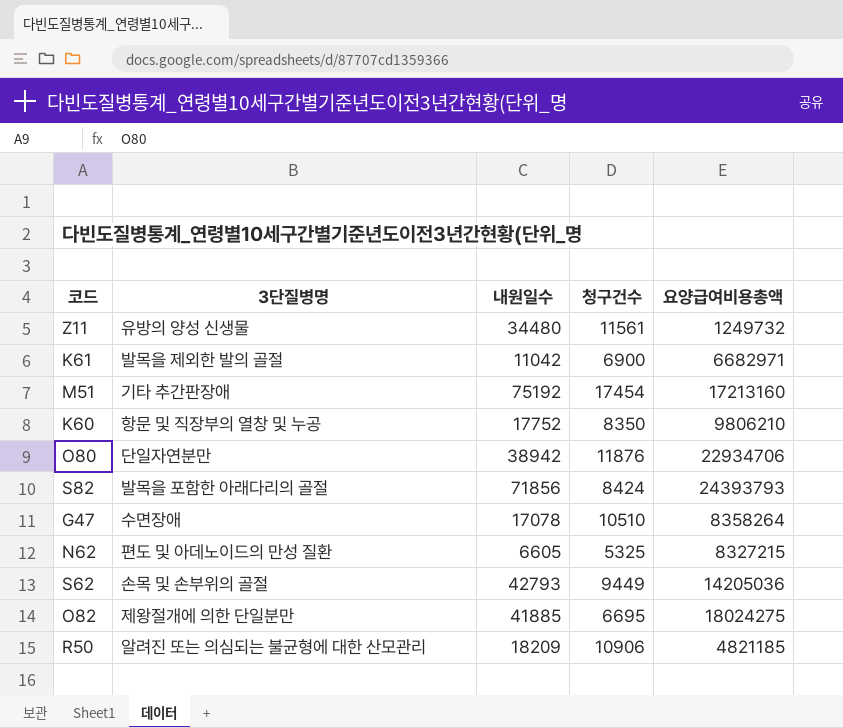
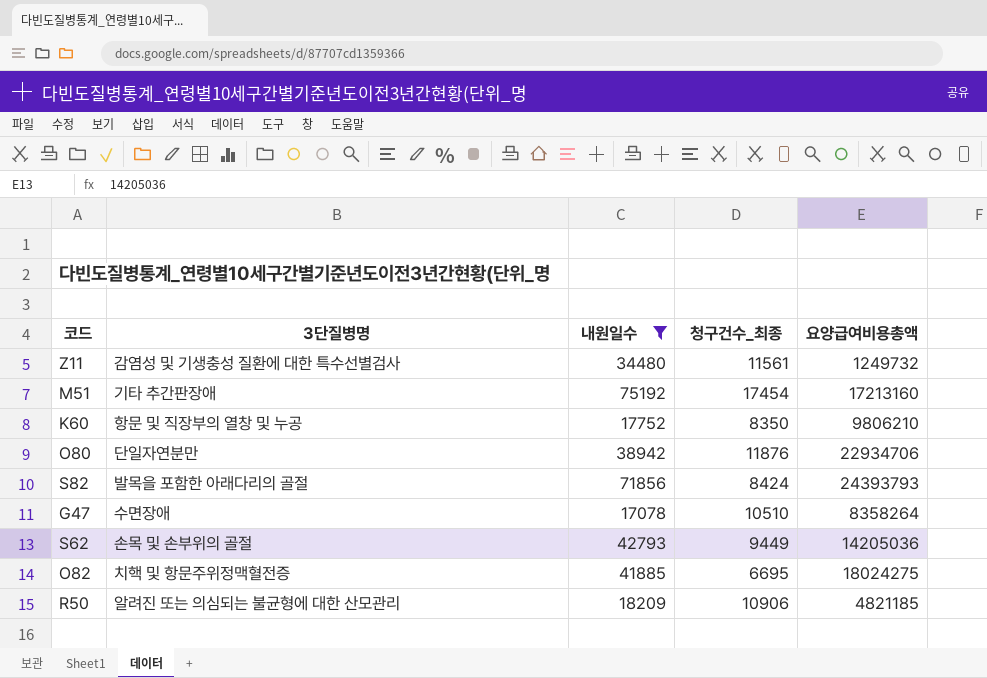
filter: none -> 내원일수 >= 17078
column name: 청구건수 -> 청구건수_최종
Z11 | 3단질병명: 유방의 양성 신생물 -> 감염성 및 기생충성 질환에 대한 특수선별검사
O82 | 3단질병명: 제왕절개에 의한 단일분만 -> 치핵 및 항문주위정맥혈전증

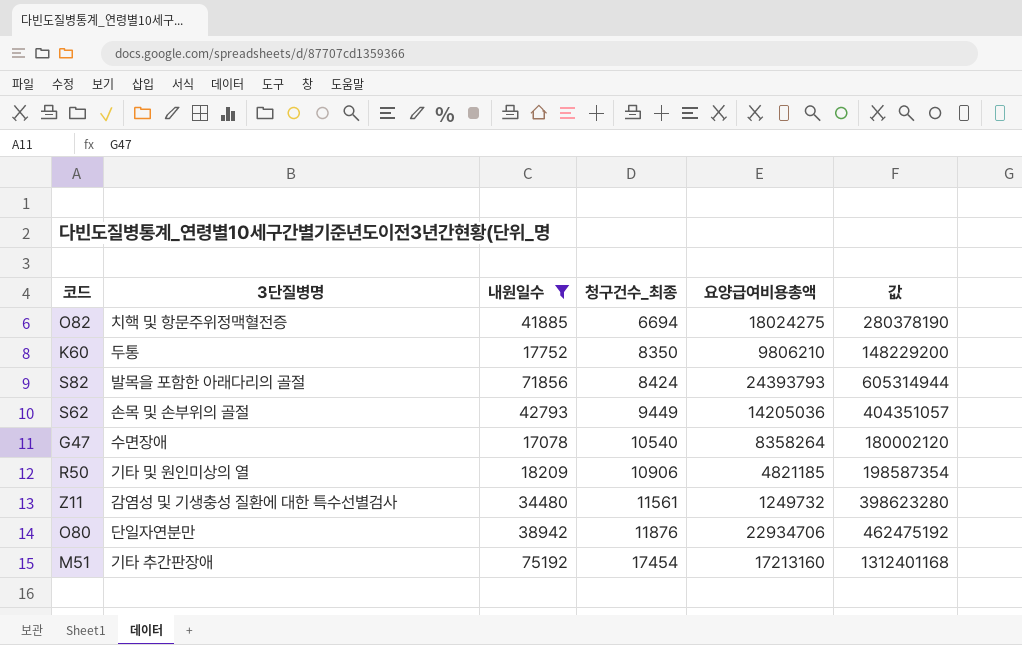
row order: none -> 청구건수_최종 ascending
column 값 | formula: none -> [내원일수] * [청구건수_최종]
O82 | 청구건수_최종: 6695 -> 6694
K60 | 3단질병명: 항문 및 직장부의 열창 및 누공 -> 두통
G47 | 청구건수_최종: 10510 -> 10540
R50 | 3단질병명: 알려진 또는 의심되는 불균형에 대한 산모관리 -> 기타 및 원인미상의 열

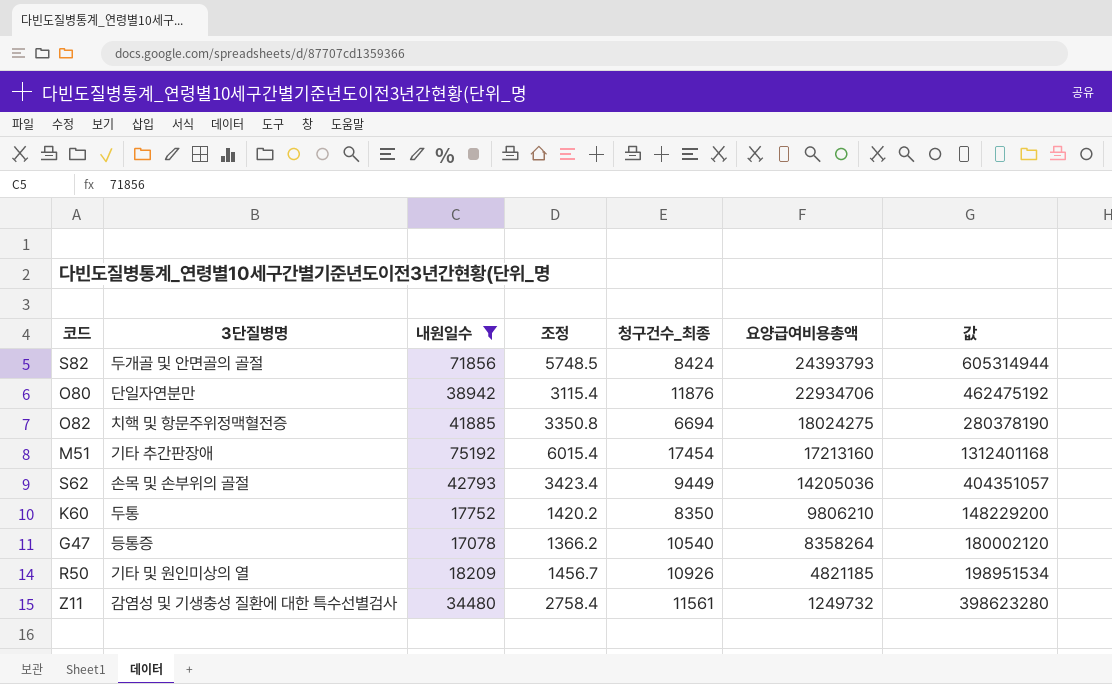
row order: 청구건수_최종 ascending -> 요양급여비용총액 descending
column 조정 | formula: none -> [내원일수] * 0.08
S82 | 3단질병명: 발목을 포함한 아래다리의 골절 -> 두개골 및 안면골의 골절
G47 | 3단질병명: 수면장애 -> 등통증
R50 | 청구건수_최종: 10906 -> 10926
R50 | 값: 198587354 -> 198951534

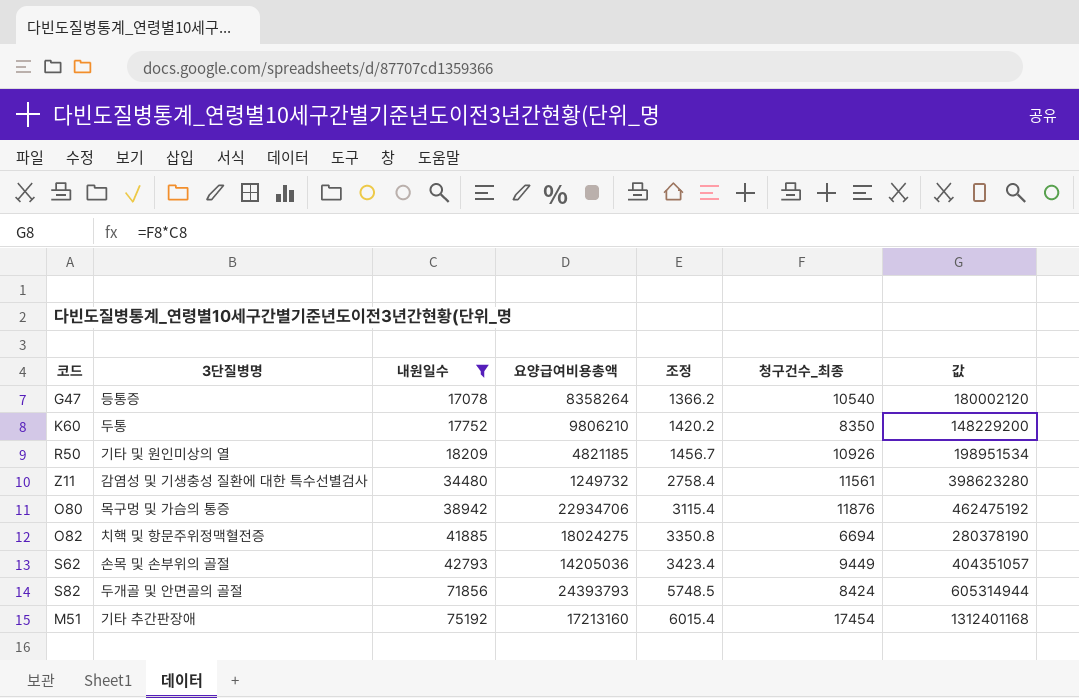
row order: 요양급여비용총액 descending -> 내원일수 ascending
column 요양급여비용총액 | position: 6 -> 4
O80 | 3단질병명: 단일자연분만 -> 목구멍 및 가슴의 통증

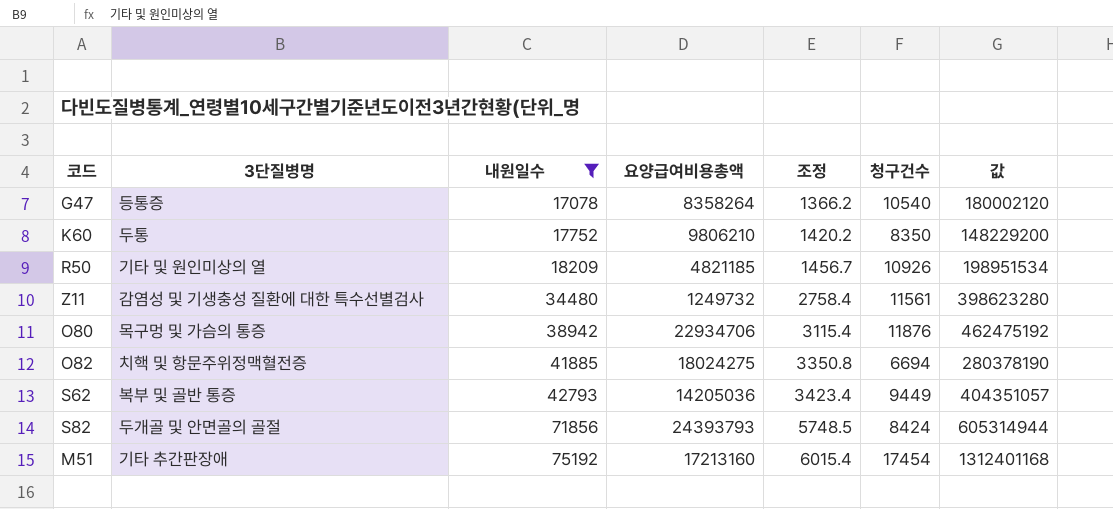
column name: 청구건수_최종 -> 청구건수
S62 | 3단질병명: 손목 및 손부위의 골절 -> 복부 및 골반 통증

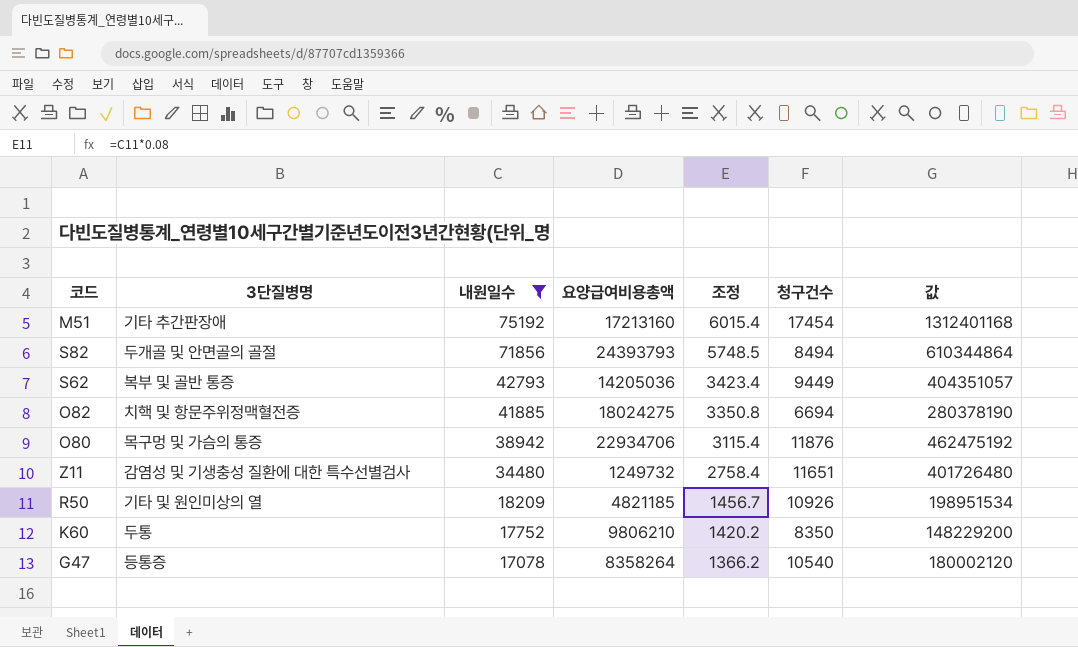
row order: 내원일수 ascending -> 내원일수 descending
S82 | 청구건수: 8424 -> 8494
S82 | 값: 605314944 -> 610344864
Z11 | 청구건수: 11561 -> 11651
Z11 | 값: 398623280 -> 401726480

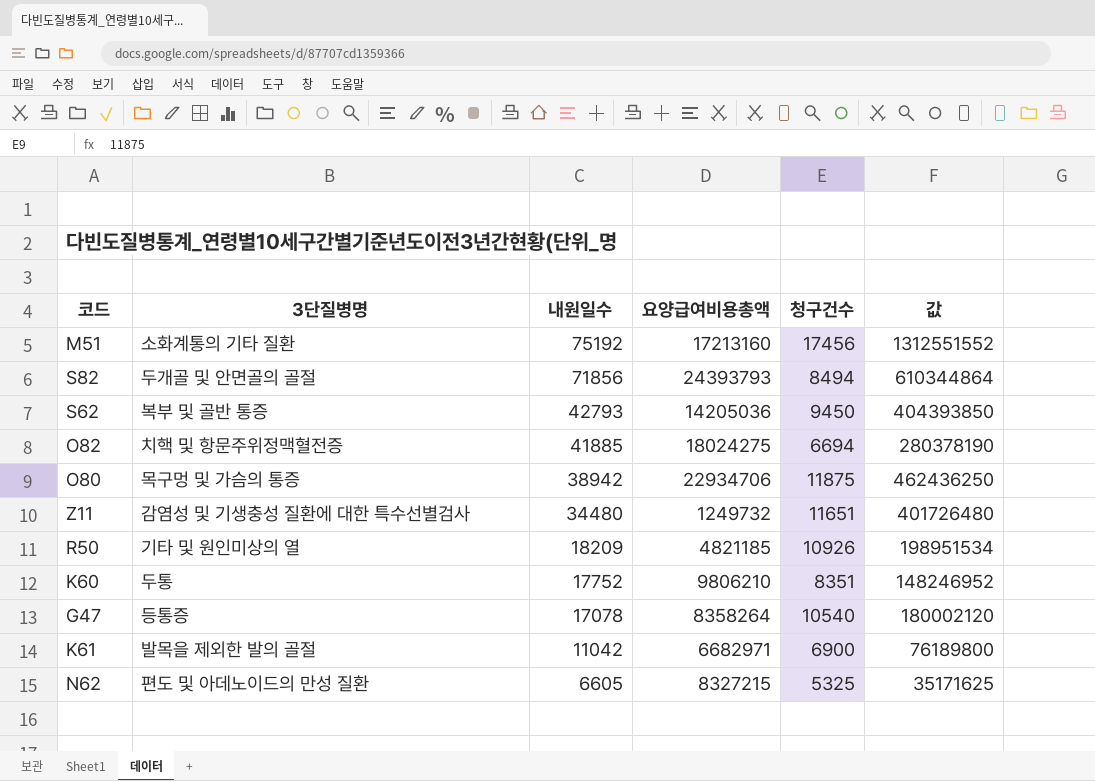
filter: 내원일수 >= 17078 -> none
column 조정 | formula: [내원일수] * 0.08 -> none
M51 | 3단질병명: 기타 추간판장애 -> 소화계통의 기타 질환
M51 | 청구건수: 17454 -> 17456
M51 | 값: 1312401168 -> 1312551552
S62 | 청구건수: 9449 -> 9450
S62 | 값: 404351057 -> 404393850
O80 | 청구건수: 11876 -> 11875
O80 | 값: 462475192 -> 462436250
K60 | 청구건수: 8350 -> 8351
K60 | 값: 148229200 -> 148246952

